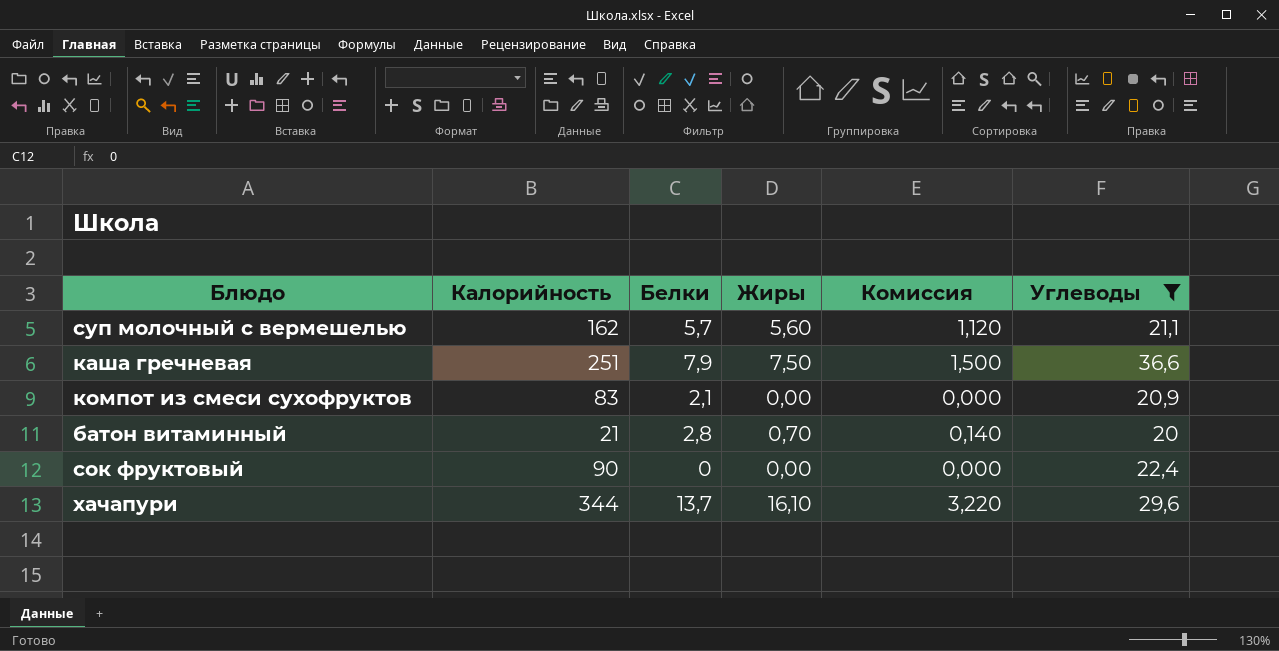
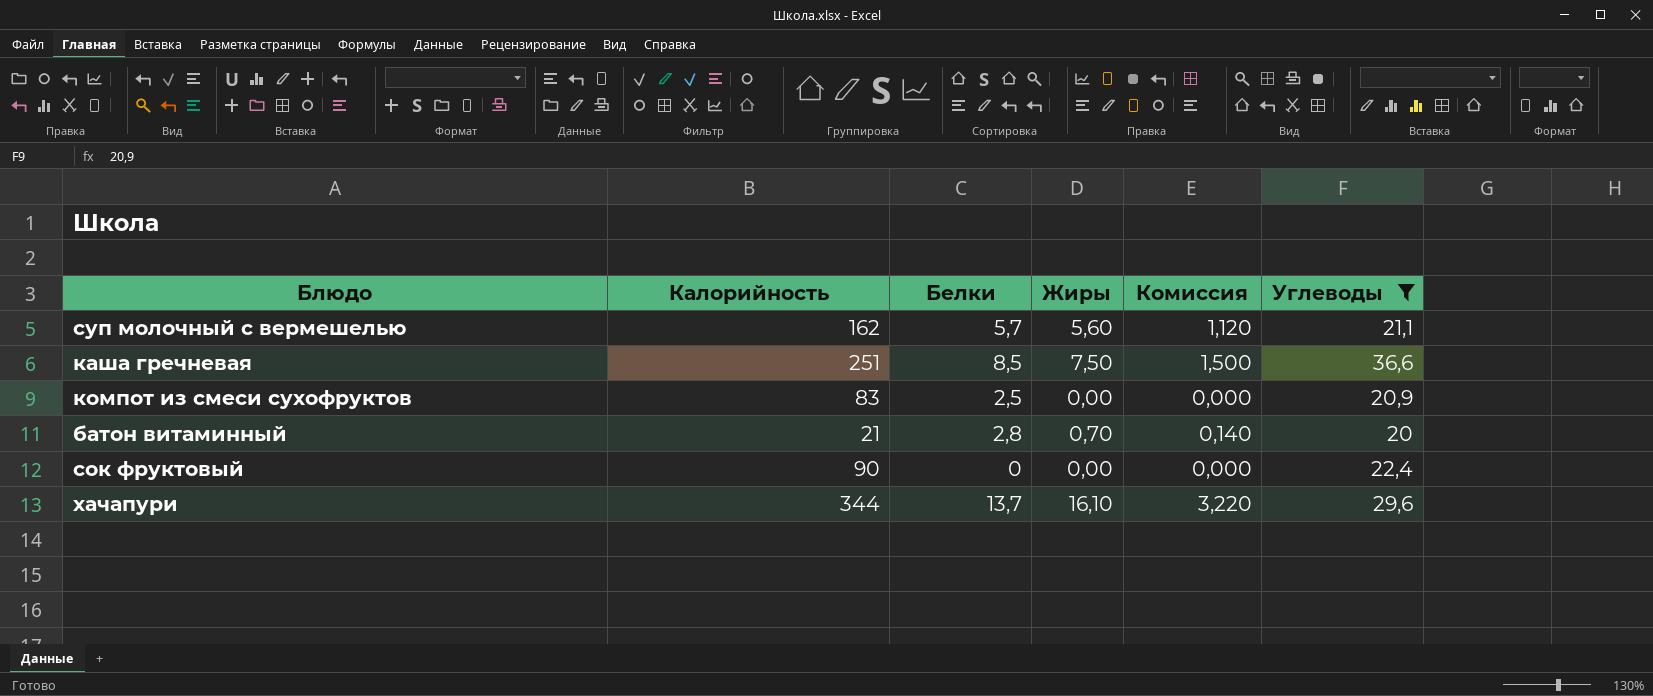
каша гречневая | Белки: 7,9 -> 8,5
компот из смеси сухофруктов | Белки: 2,1 -> 2,5

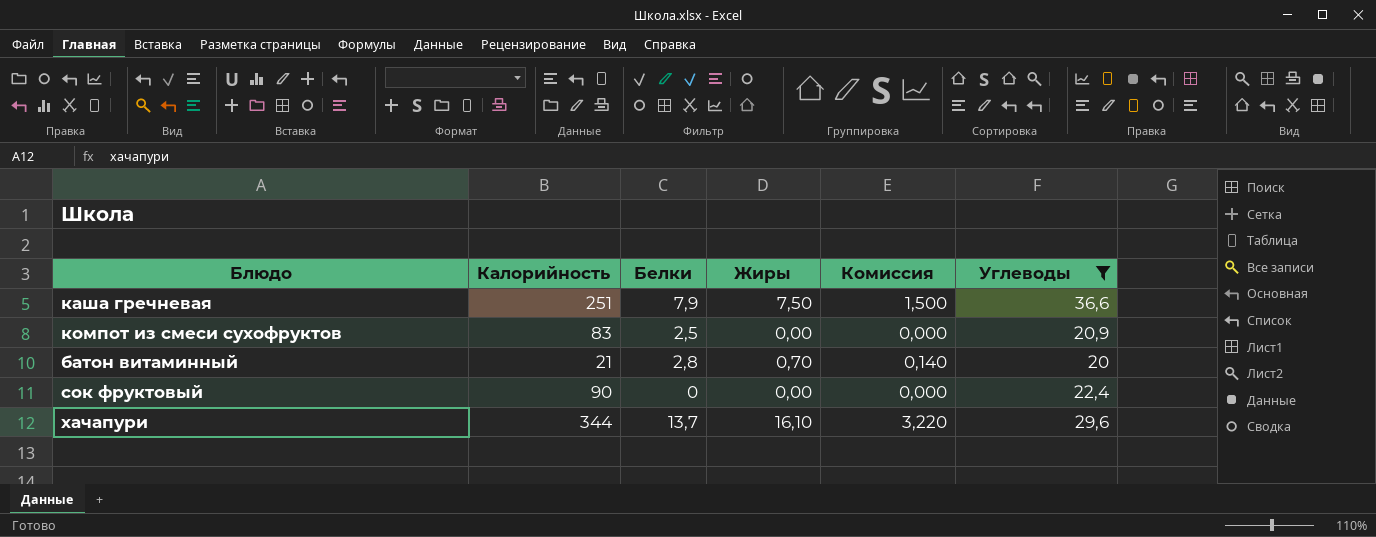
row суп молочный с вермешелью: 162 | 5,7 | 5,60 | 1,120 | 21,1 -> none
каша гречневая | Белки: 8,5 -> 7,9

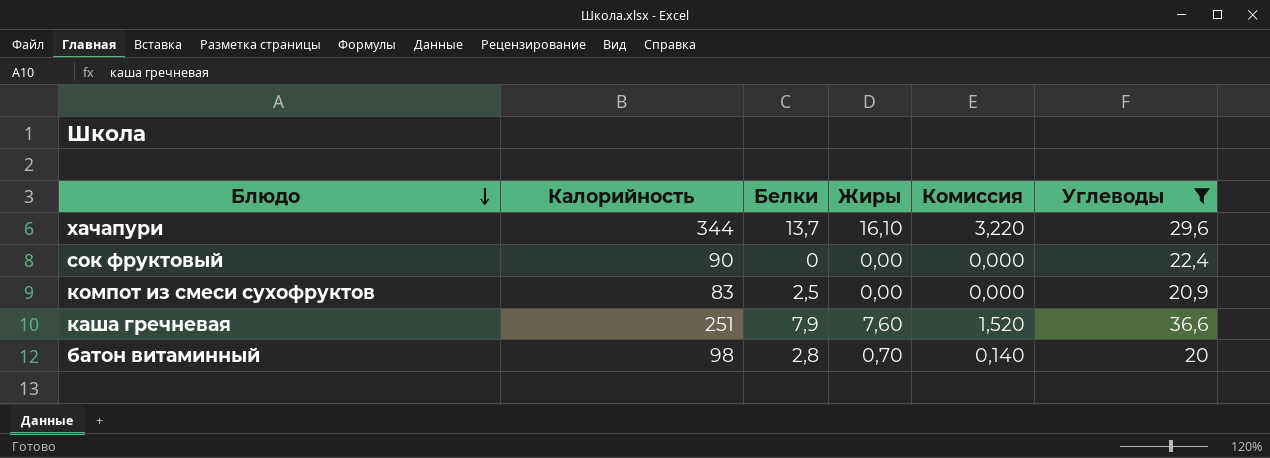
row order: none -> Блюдо descending
каша гречневая | Жиры: 7,50 -> 7,60
каша гречневая | Комиссия: 1,500 -> 1,520
батон витаминный | Калорийность: 21 -> 98

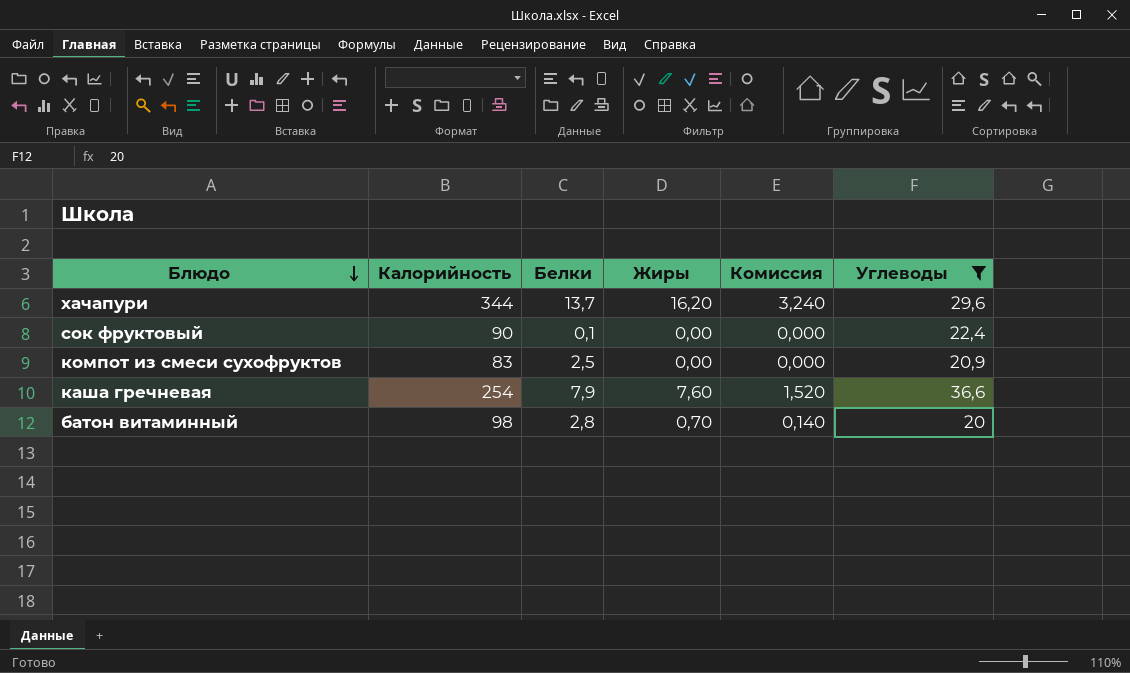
хачапури | Жиры: 16,10 -> 16,20
хачапури | Комиссия: 3,220 -> 3,240
сок фруктовый | Белки: 0 -> 0,1
каша гречневая | Калорийность: 251 -> 254

